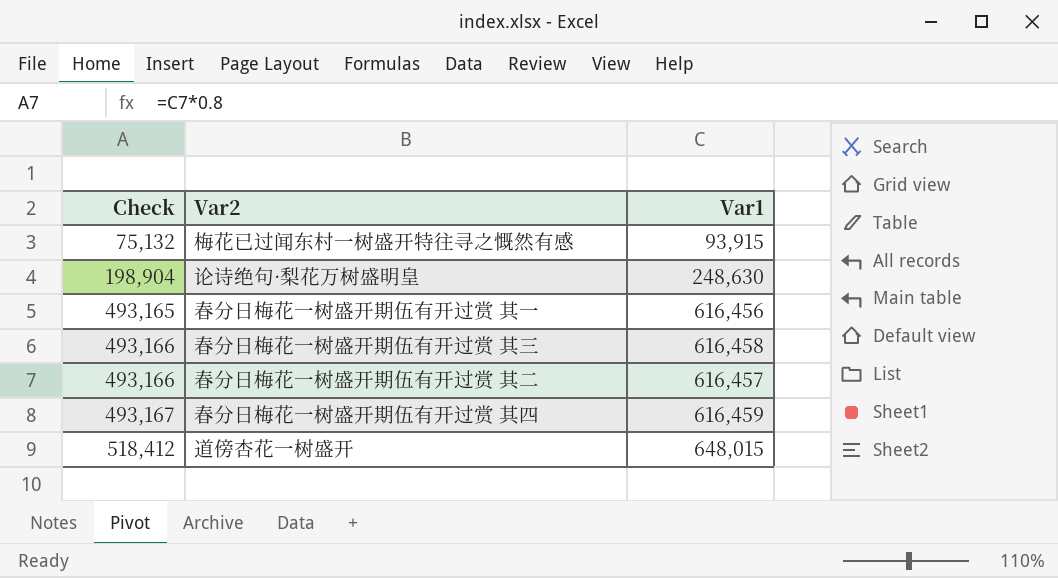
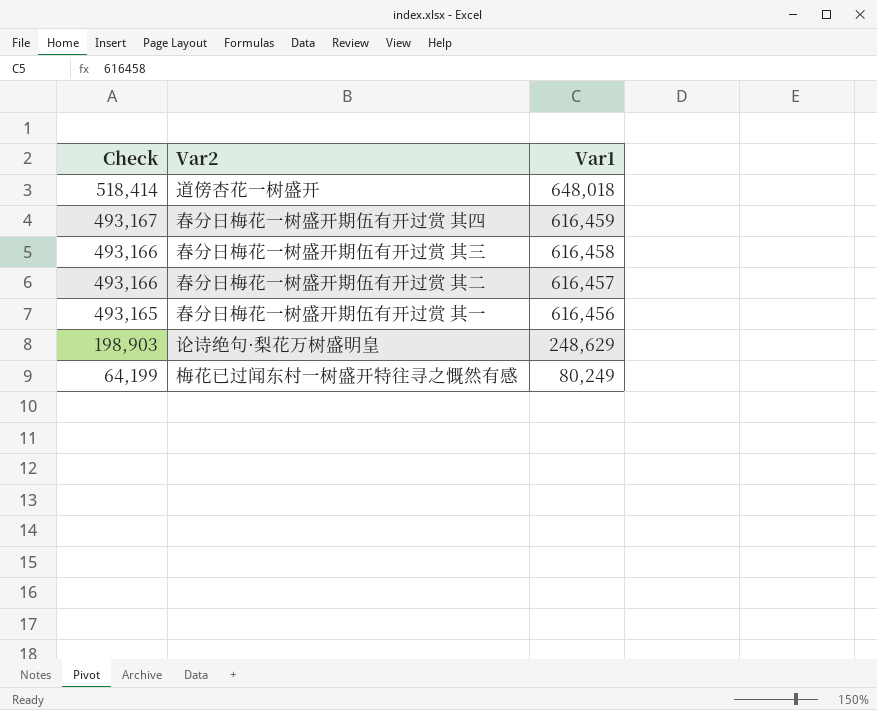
row order: Check ascending -> Check descending
道傍杏花一树盛开 | Check: 518,412 -> 518,414
道傍杏花一树盛开 | Var1: 648,015 -> 648,018
论诗绝句·梨花万树盛明皇 | Check: 198,904 -> 198,903
论诗绝句·梨花万树盛明皇 | Var1: 248,630 -> 248,629
梅花已过闻东村一树盛开特往寻之慨然有感 | Check: 75,132 -> 64,199
梅花已过闻东村一树盛开特往寻之慨然有感 | Var1: 93,915 -> 80,249

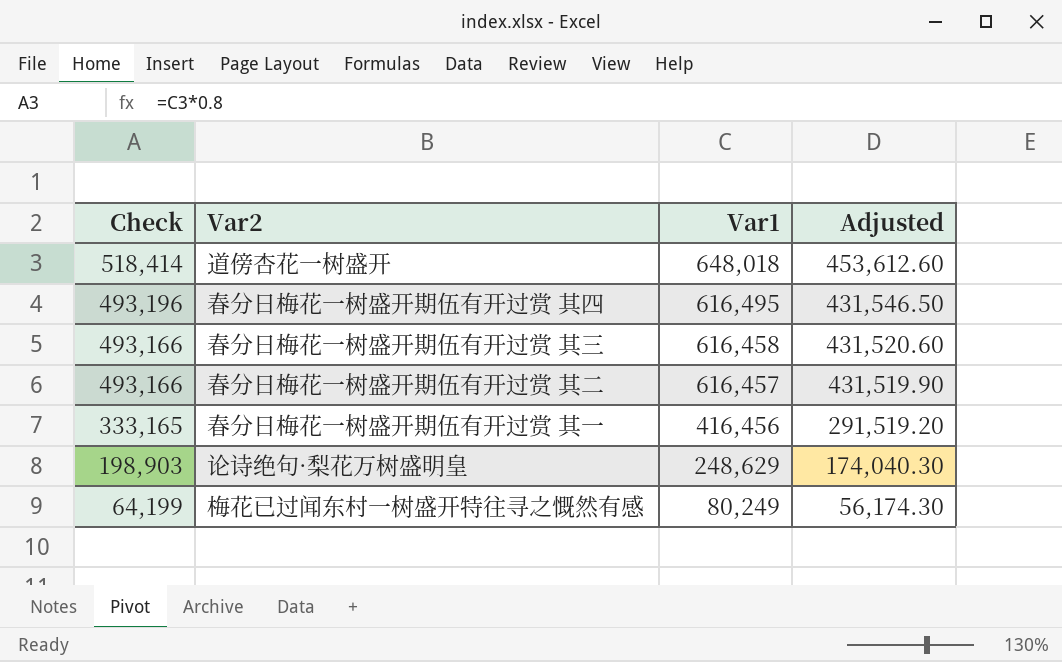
column Adjusted | formula: none -> [Var1] * 0.7
春分日梅花一树盛开期伍有开过赏 其四 | Check: 493,167 -> 493,196
春分日梅花一树盛开期伍有开过赏 其四 | Var1: 616,459 -> 616,495
春分日梅花一树盛开期伍有开过赏 其一 | Check: 493,165 -> 333,165
春分日梅花一树盛开期伍有开过赏 其一 | Var1: 616,456 -> 416,456

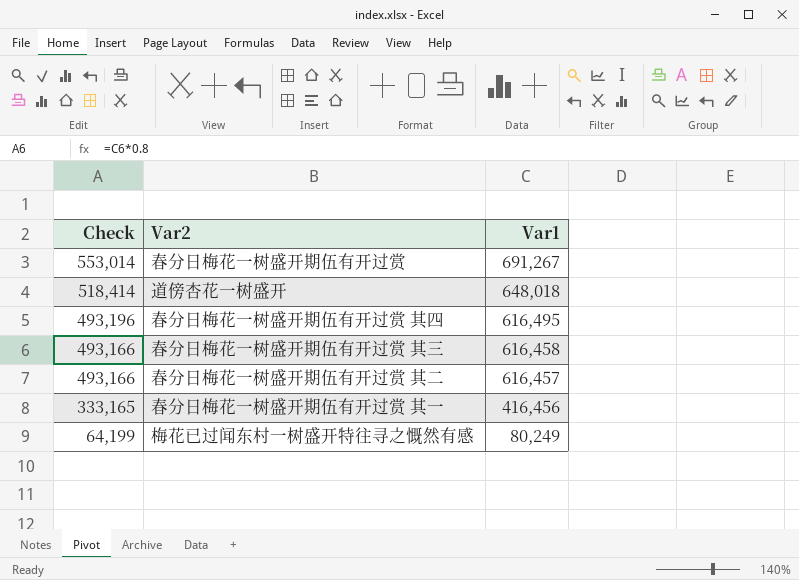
column Adjusted | formula: [Var1] * 0.7 -> none
row 论诗绝句·梨花万树盛明皇: 198,903 | 248,629 | 174,040.30 -> none
row 春分日梅花一树盛开期伍有开过赏: none -> 553,014 | 691,267

